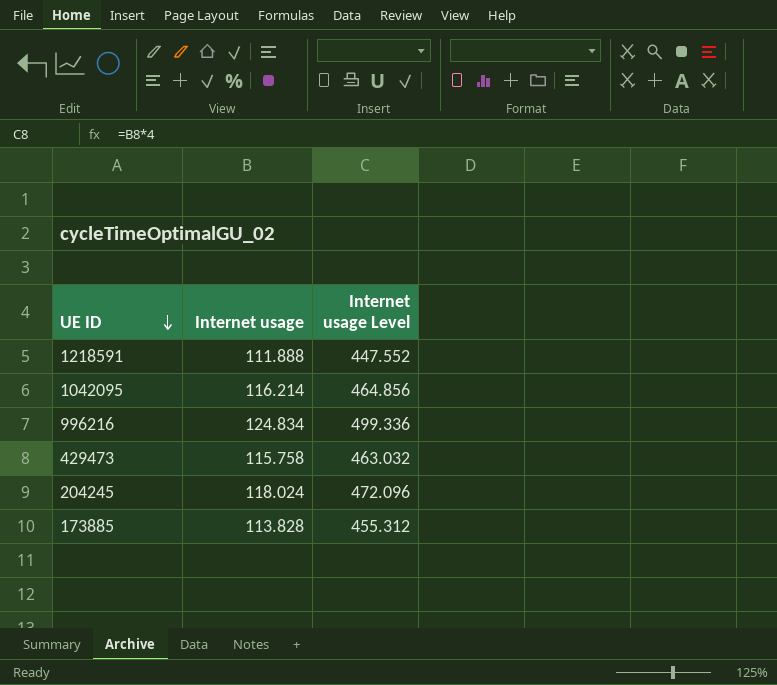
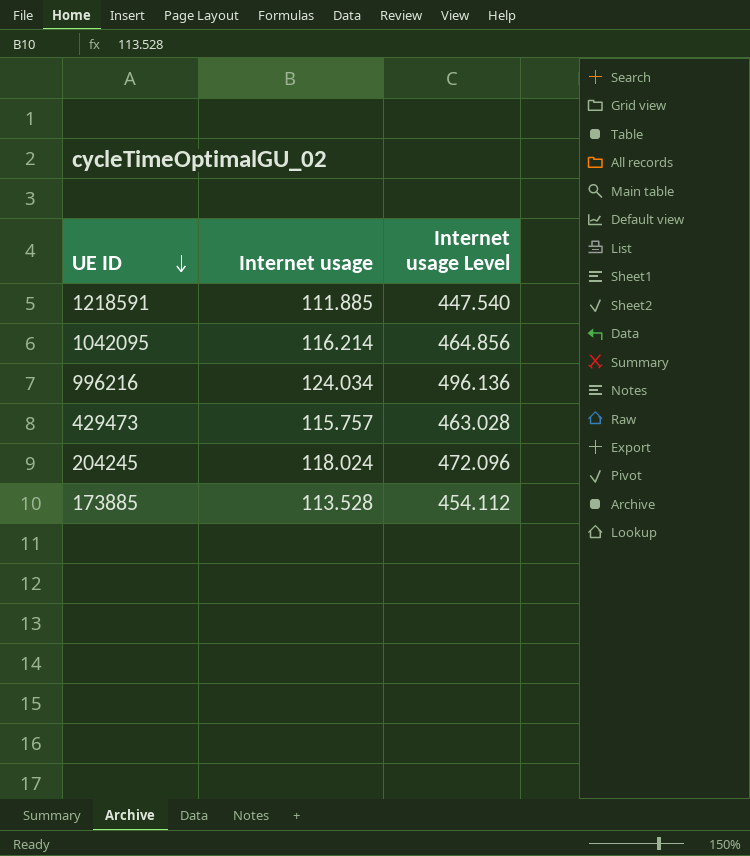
1218591 | Internet usage: 111.888 -> 111.885
1218591 | Internet usage Level: 447.552 -> 447.540
996216 | Internet usage: 124.834 -> 124.034
996216 | Internet usage Level: 499.336 -> 496.136
429473 | Internet usage: 115.758 -> 115.757
429473 | Internet usage Level: 463.032 -> 463.028
173885 | Internet usage: 113.828 -> 113.528
173885 | Internet usage Level: 455.312 -> 454.112

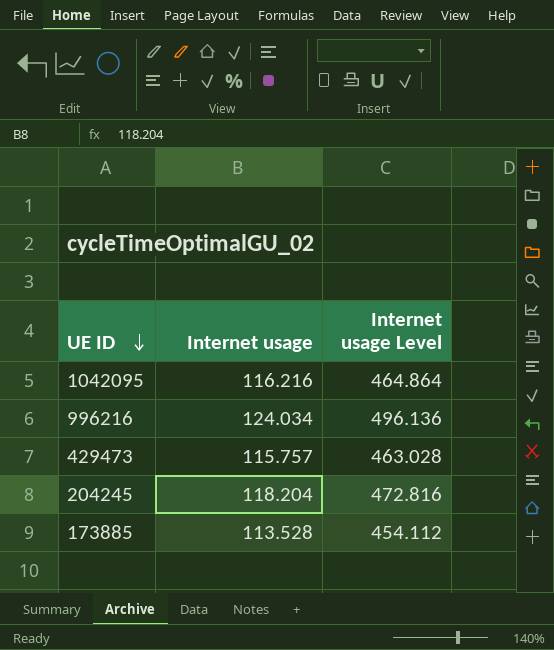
row 1218591: 111.885 | 447.540 -> none
1042095 | Internet usage: 116.214 -> 116.216
1042095 | Internet usage Level: 464.856 -> 464.864
204245 | Internet usage: 118.024 -> 118.204
204245 | Internet usage Level: 472.096 -> 472.816

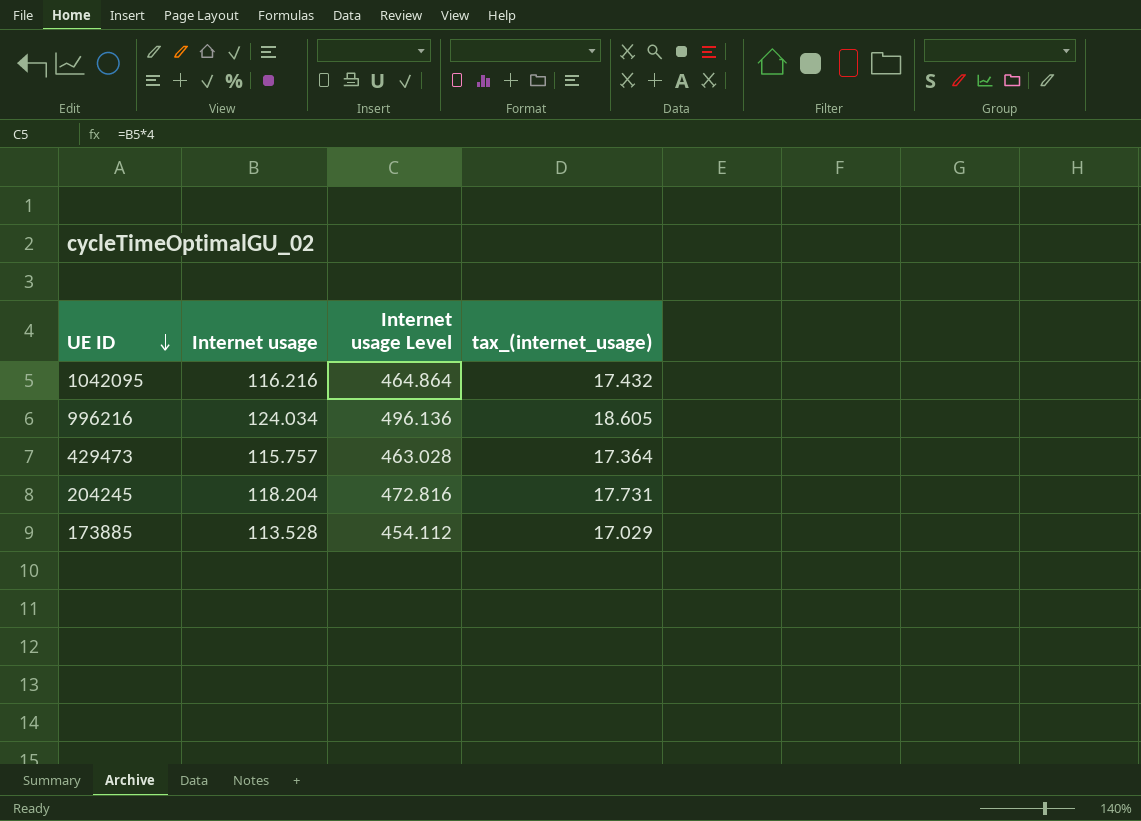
column tax_(internet_usage) | formula: none -> [Internet usage] * 0.15

